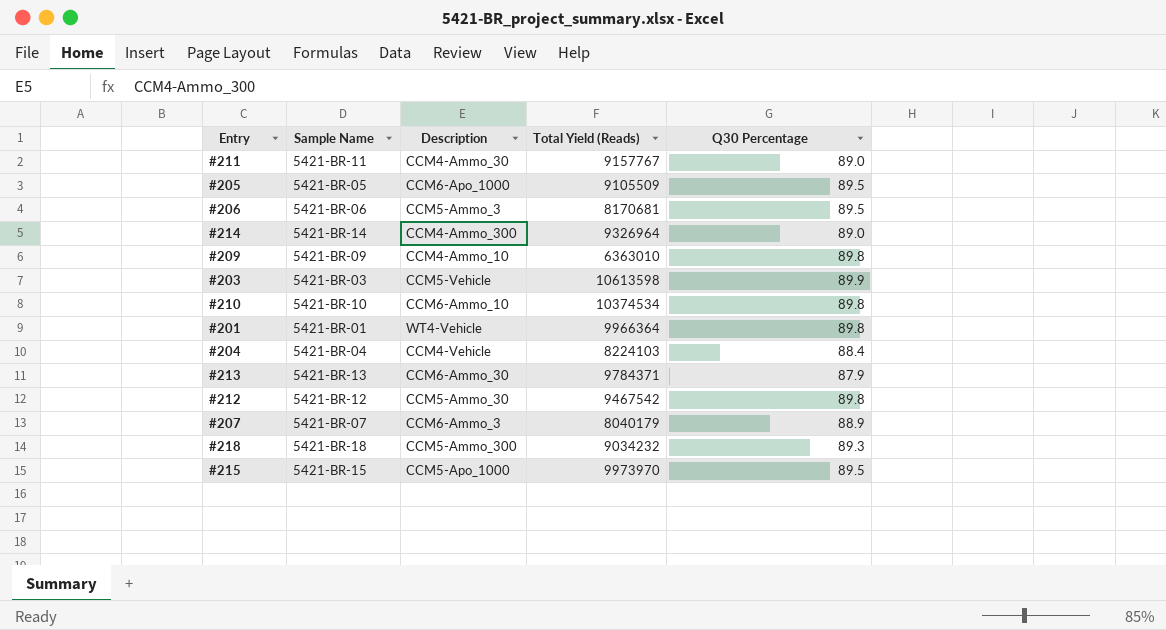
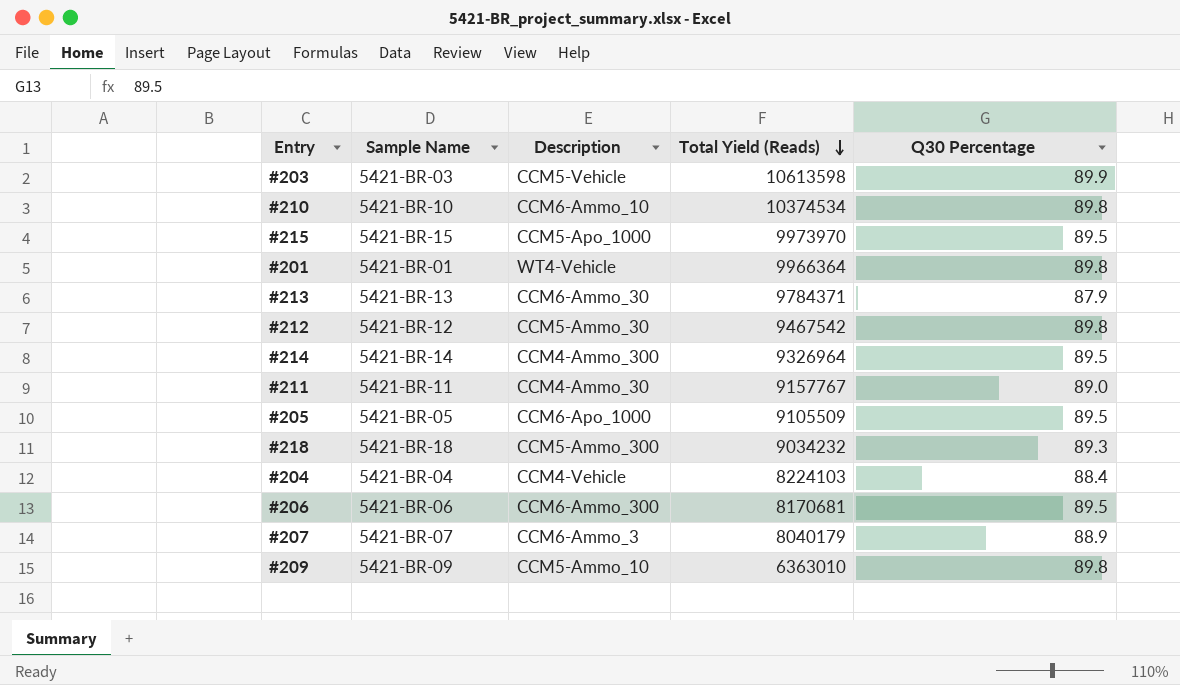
row order: none -> Total Yield (Reads) descending
#214 | Q30 Percentage: 89.0 -> 89.5
#206 | Description: CCM5-Ammo_3 -> CCM6-Ammo_300
#209 | Description: CCM4-Ammo_10 -> CCM5-Ammo_10

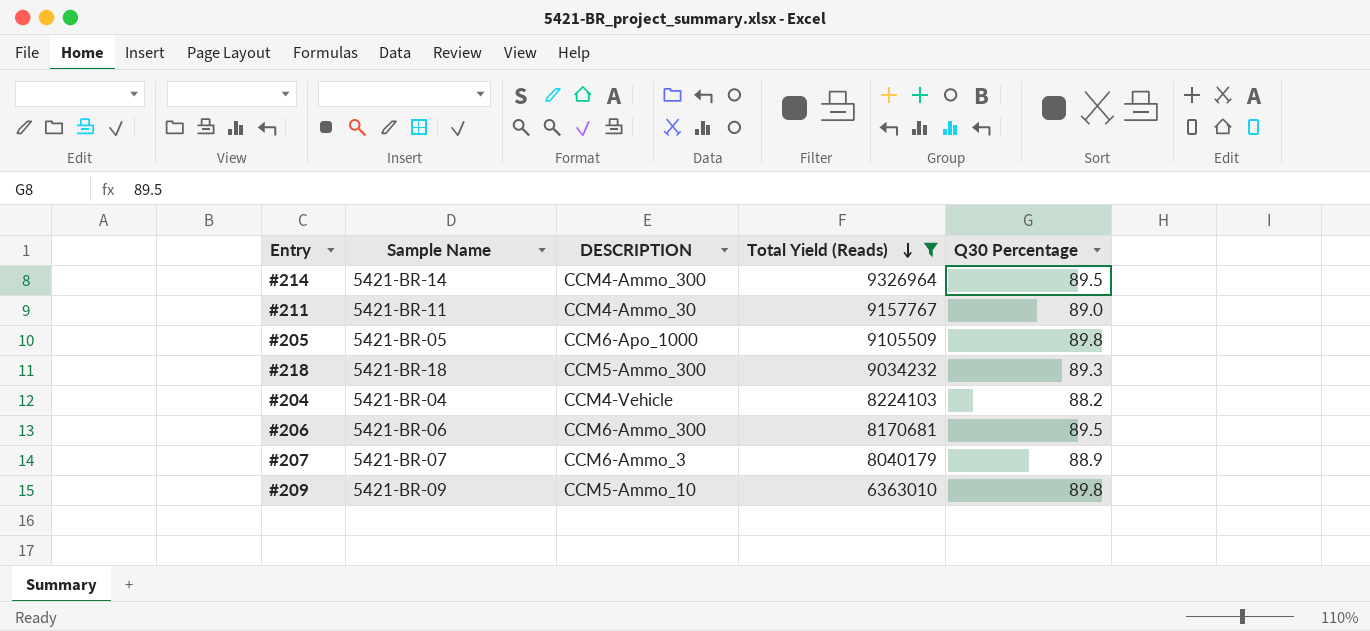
filter: none -> Total Yield (Reads) <= 9326964
column name: Description -> DESCRIPTION
#205 | Q30 Percentage: 89.5 -> 89.8
#204 | Q30 Percentage: 88.4 -> 88.2

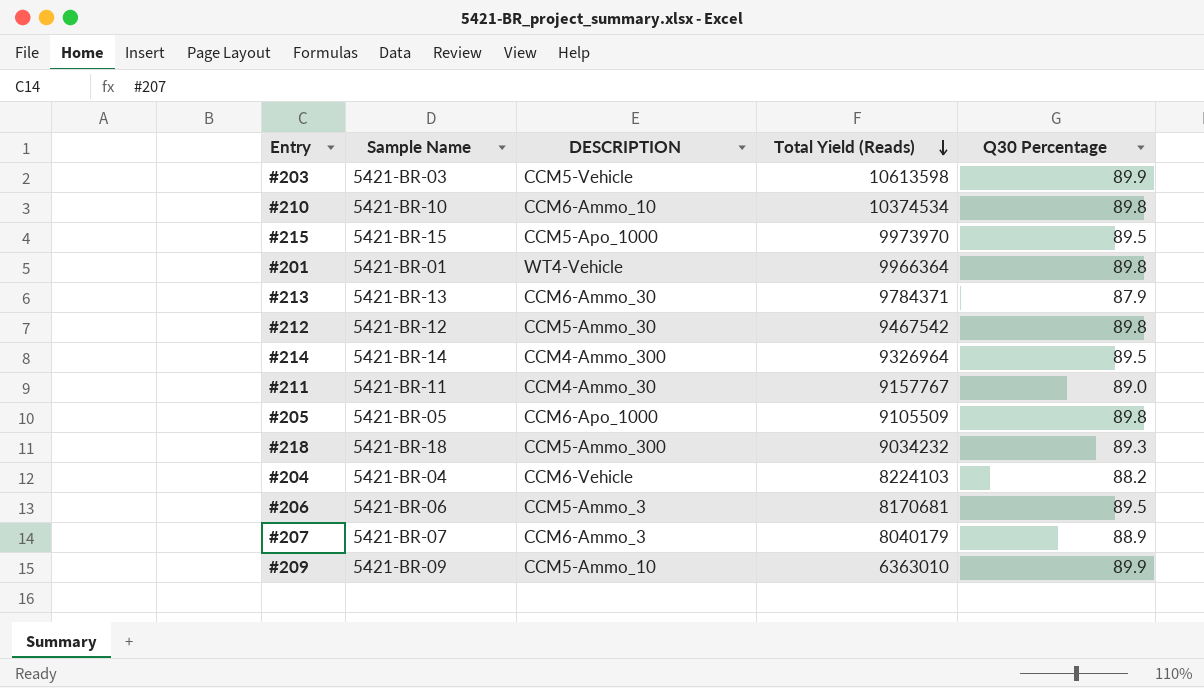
filter: Total Yield (Reads) <= 9326964 -> none
#204 | DESCRIPTION: CCM4-Vehicle -> CCM6-Vehicle
#206 | DESCRIPTION: CCM6-Ammo_300 -> CCM5-Ammo_3
#209 | Q30 Percentage: 89.8 -> 89.9

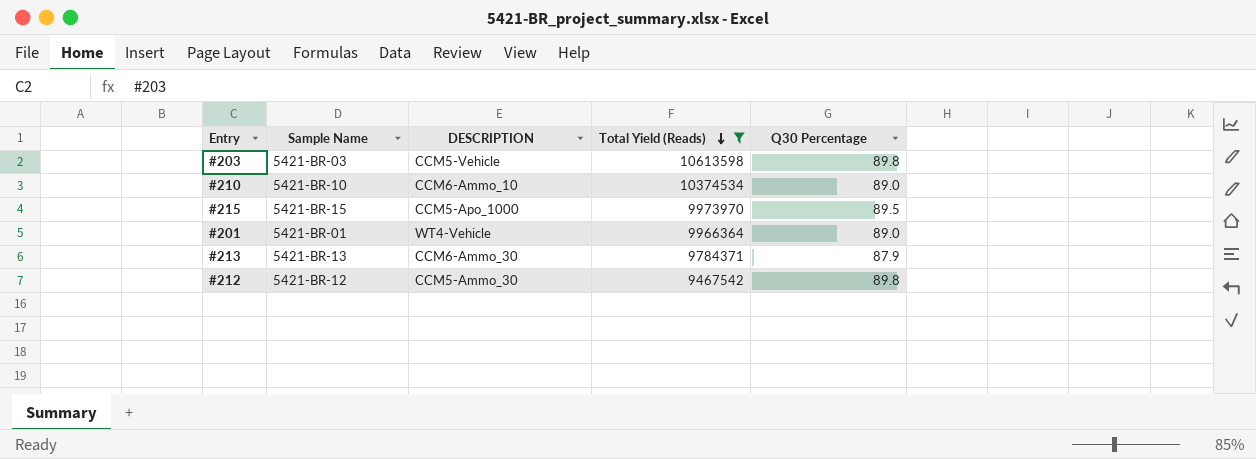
filter: none -> Total Yield (Reads) >= 9467542
#203 | Q30 Percentage: 89.9 -> 89.8
#210 | Q30 Percentage: 89.8 -> 89.0
#201 | Q30 Percentage: 89.8 -> 89.0

